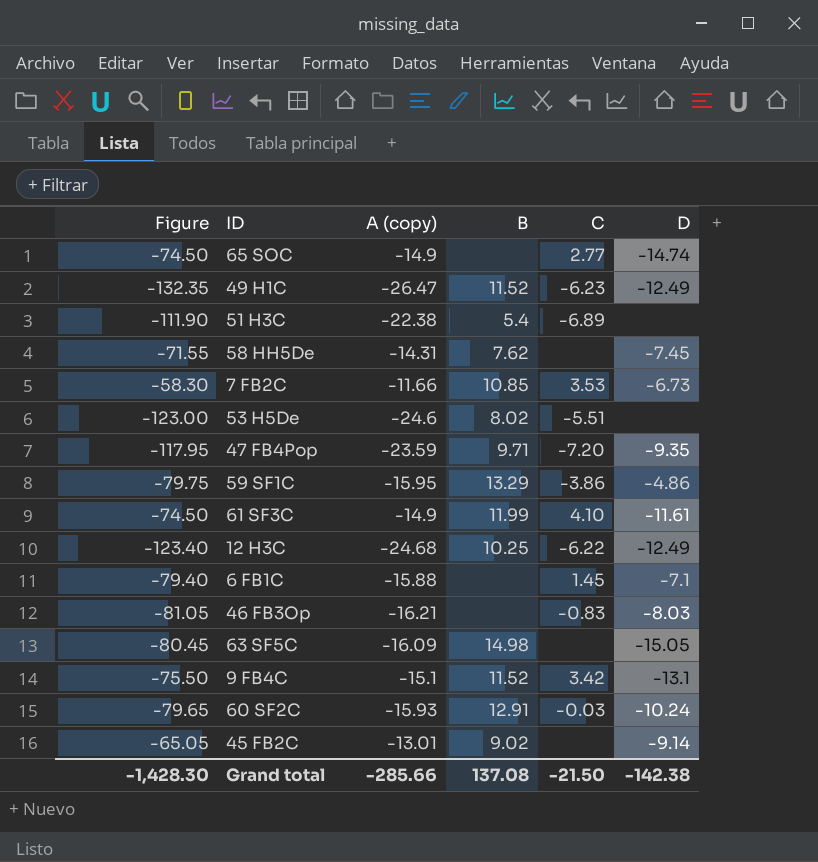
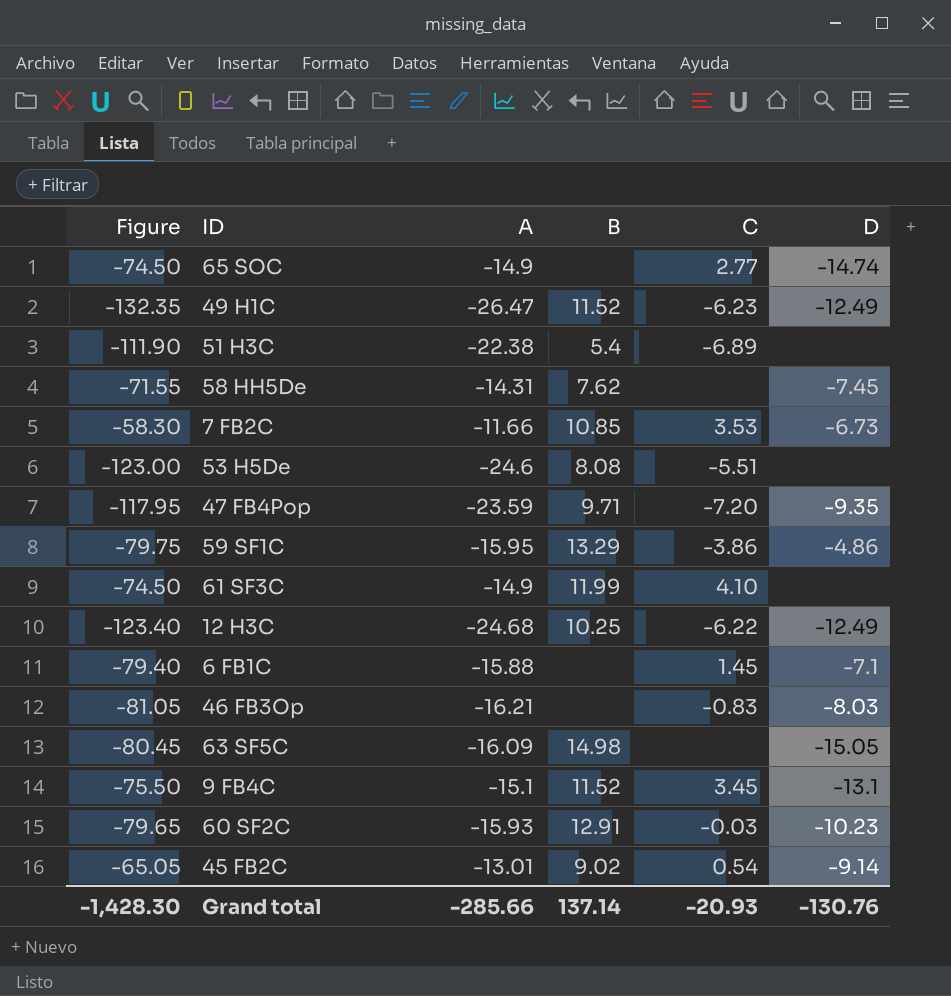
column name: A (copy) -> A
53 H5De | B: 8.02 -> 8.08
61 SF3C | D: -11.61 -> none
9 FB4C | C: 3.42 -> 3.45
60 SF2C | D: -10.24 -> -10.23
45 FB2C | C: none -> 0.54
Grand total | B: 137.08 -> 137.14
Grand total | C: -21.50 -> -20.93
Grand total | D: -142.38 -> -130.76

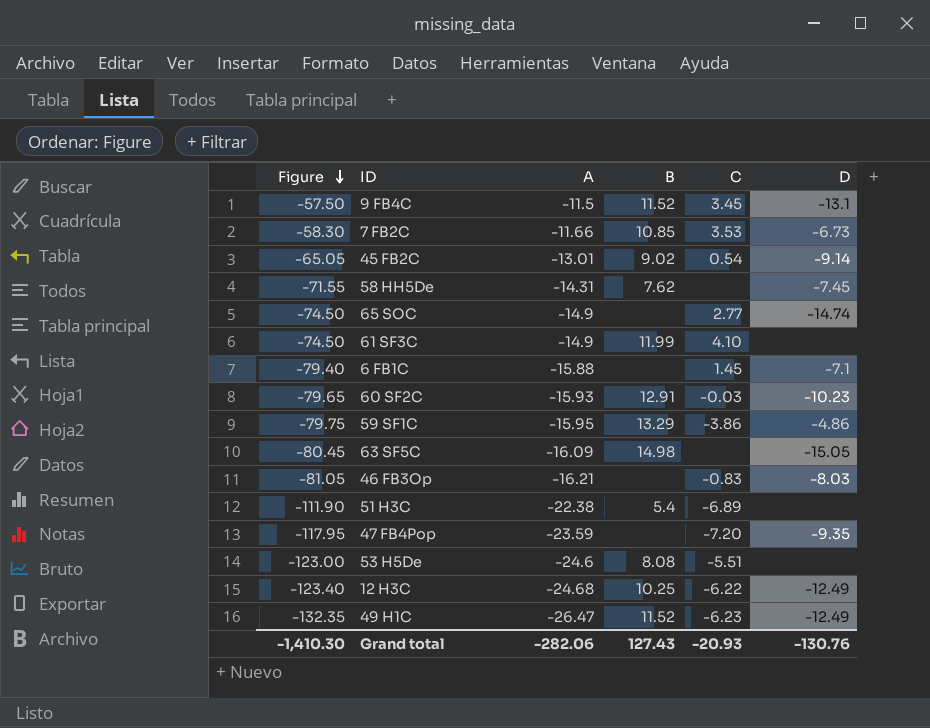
row order: none -> Figure descending
9 FB4C | Figure: -75.50 -> -57.50
9 FB4C | A: -15.1 -> -11.5
47 FB4Pop | B: 9.71 -> none
Grand total | Figure: -1,428.30 -> -1,410.30
Grand total | A: -285.66 -> -282.06
Grand total | B: 137.14 -> 127.43

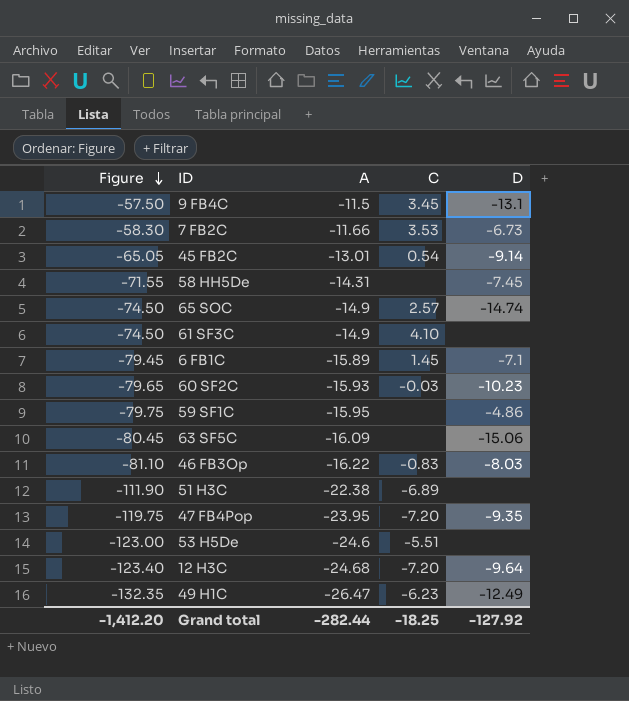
column B | position: 4 -> none
65 SOC | C: 2.77 -> 2.57
6 FB1C | Figure: -79.40 -> -79.45
6 FB1C | A: -15.88 -> -15.89
59 SF1C | C: -3.86 -> none
63 SF5C | D: -15.05 -> -15.06
46 FB3Op | Figure: -81.05 -> -81.10
46 FB3Op | A: -16.21 -> -16.22
47 FB4Pop | Figure: -117.95 -> -119.75
47 FB4Pop | A: -23.59 -> -23.95
12 H3C | C: -6.22 -> -7.20
12 H3C | D: -12.49 -> -9.64
Grand total | Figure: -1,410.30 -> -1,412.20
Grand total | A: -282.06 -> -282.44
Grand total | C: -20.93 -> -18.25
Grand total | D: -130.76 -> -127.92

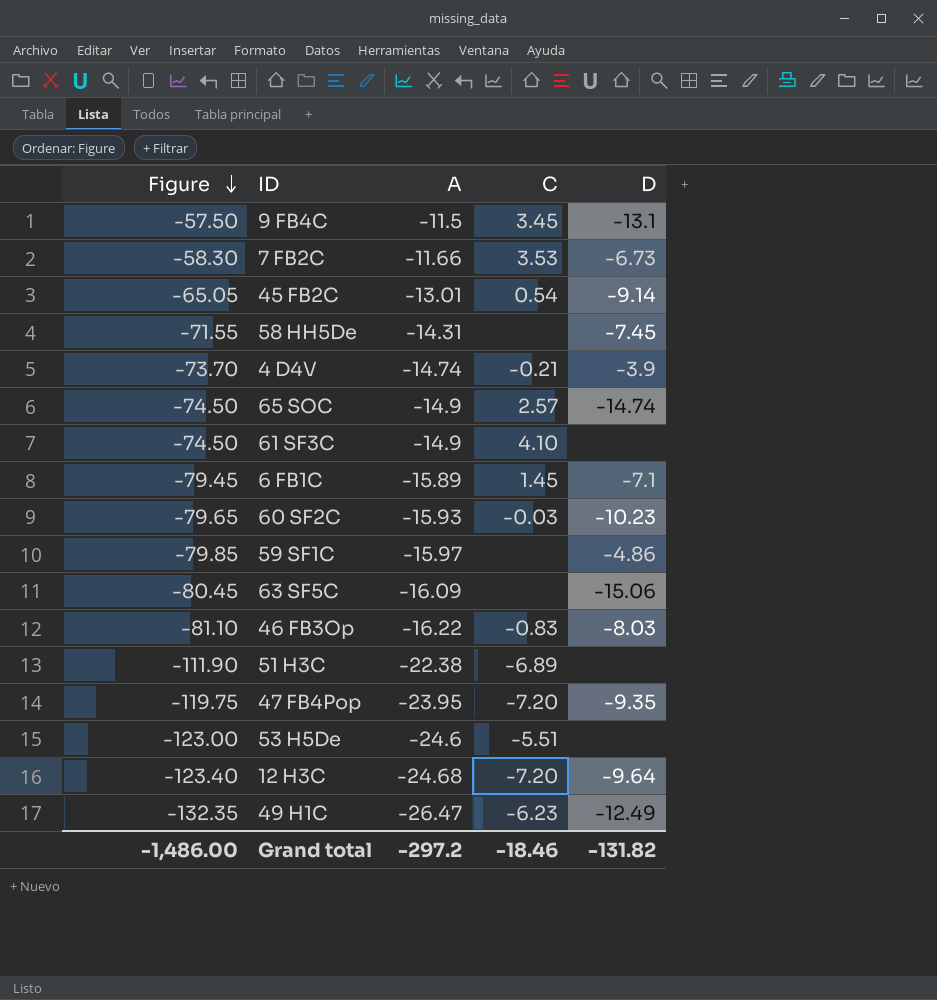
row 4 D4V: none -> -73.70 | -14.74 | -0.21 | -3.9
59 SF1C | Figure: -79.75 -> -79.85
59 SF1C | A: -15.95 -> -15.97
Grand total | Figure: -1,412.20 -> -1,486.00
Grand total | A: -282.44 -> -297.2
Grand total | C: -18.25 -> -18.46
Grand total | D: -127.92 -> -131.82

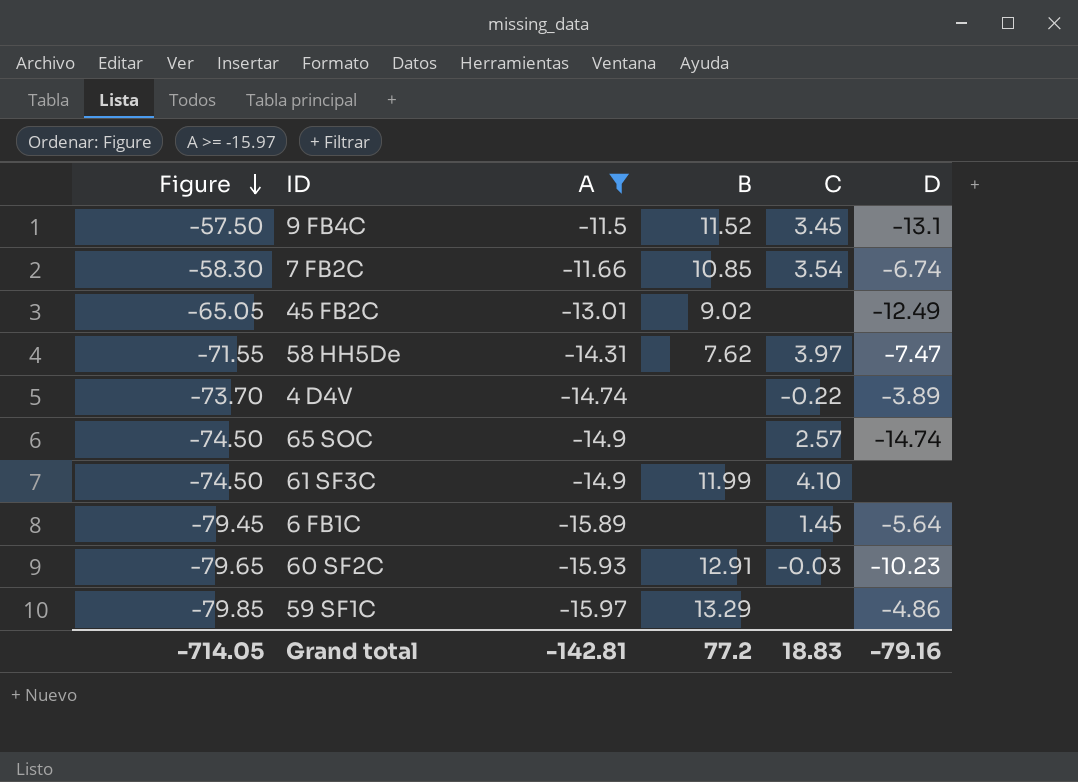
filter: none -> A >= -15.97
column B | position: none -> 4
7 FB2C | C: 3.53 -> 3.54
7 FB2C | D: -6.73 -> -6.74
45 FB2C | C: 0.54 -> none
45 FB2C | D: -9.14 -> -12.49
58 HH5De | C: none -> 3.97
58 HH5De | D: -7.45 -> -7.47
4 D4V | C: -0.21 -> -0.22
4 D4V | D: -3.9 -> -3.89
6 FB1C | D: -7.1 -> -5.64
Grand total | Figure: -1,486.00 -> -714.05
Grand total | A: -297.2 -> -142.81
Grand total | C: -18.46 -> 18.83
Grand total | D: -131.82 -> -79.16

